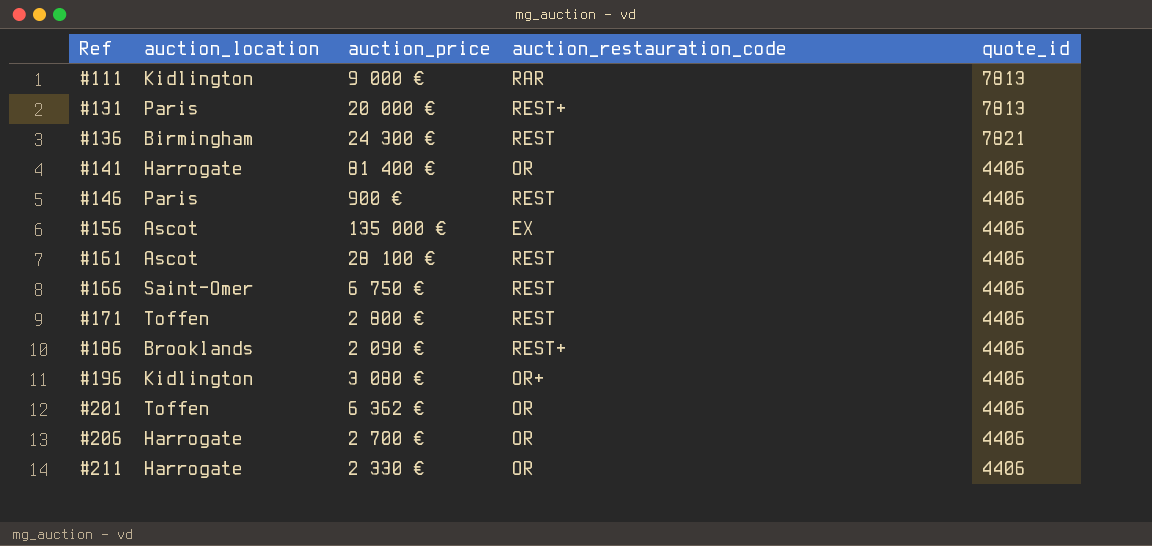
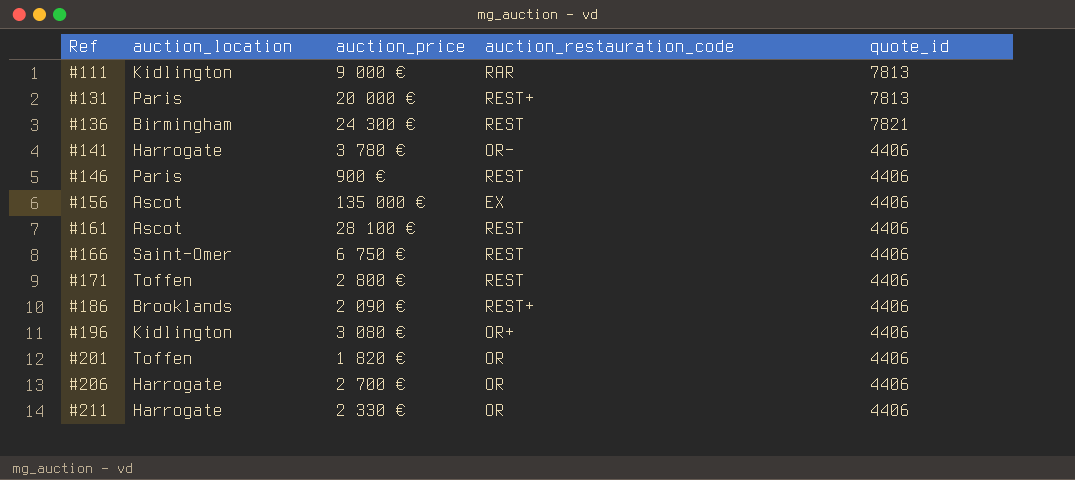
#141 | auction_price: 81 400 € -> 3 780 €
#141 | auction_restauration_code: OR -> OR-
#201 | auction_price: 6 362 € -> 1 820 €

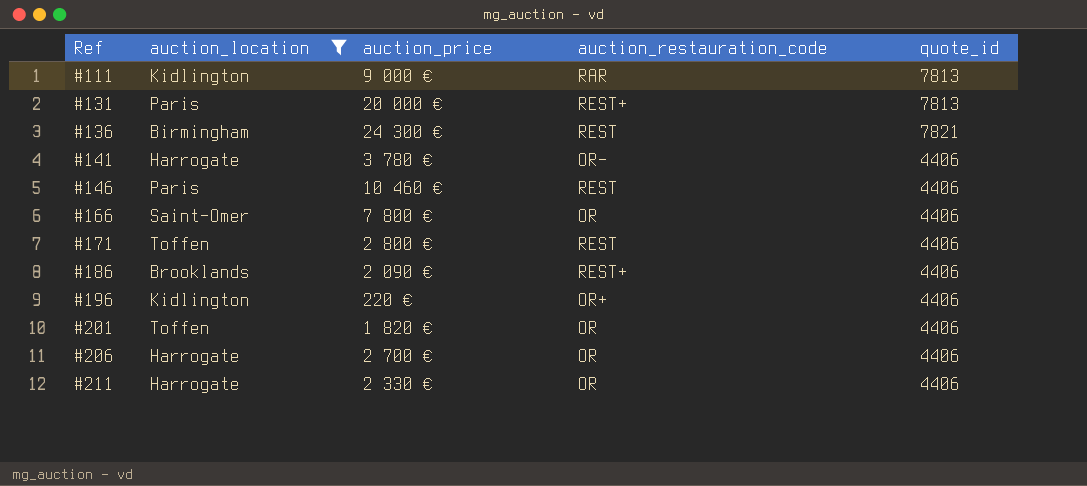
filter: none -> auction_location != Ascot
#146 | auction_price: 900 € -> 10 460 €
#166 | auction_price: 6 750 € -> 7 800 €
#166 | auction_restauration_code: REST -> OR
#196 | auction_price: 3 080 € -> 220 €

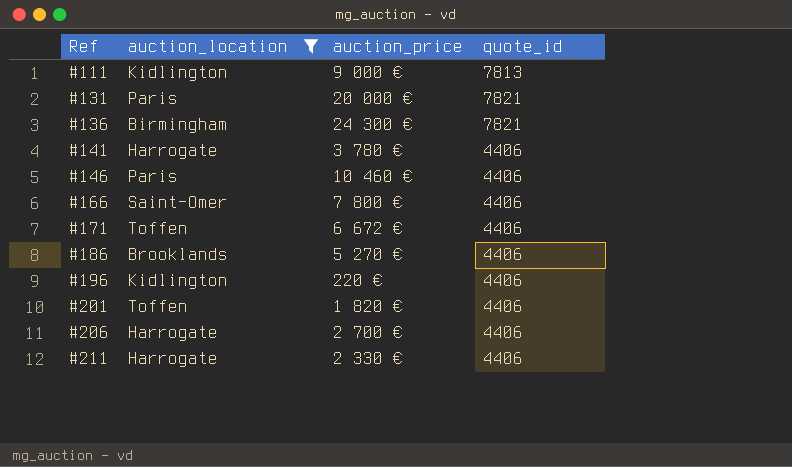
column auction_restauration_code | position: 4 -> none
#131 | quote_id: 7813 -> 7821
#171 | auction_price: 2 800 € -> 6 672 €
#186 | auction_price: 2 090 € -> 5 270 €

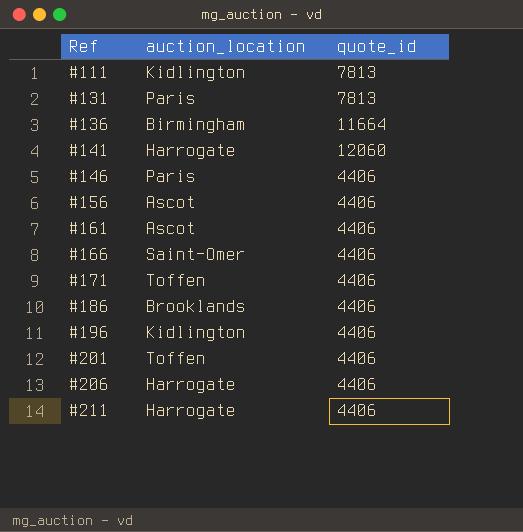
filter: auction_location != Ascot -> none
column auction_price | position: 3 -> none
#131 | quote_id: 7821 -> 7813
#136 | quote_id: 7821 -> 11664
#141 | quote_id: 4406 -> 12060

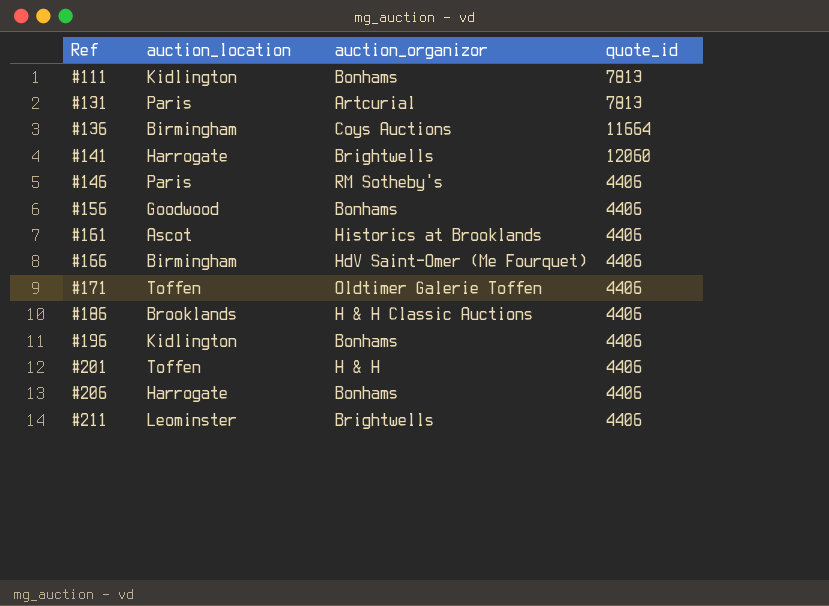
column auction_organizor | position: none -> 3
#156 | auction_location: Ascot -> Goodwood
#166 | auction_location: Saint-Omer -> Birmingham
#211 | auction_location: Harrogate -> Leominster

